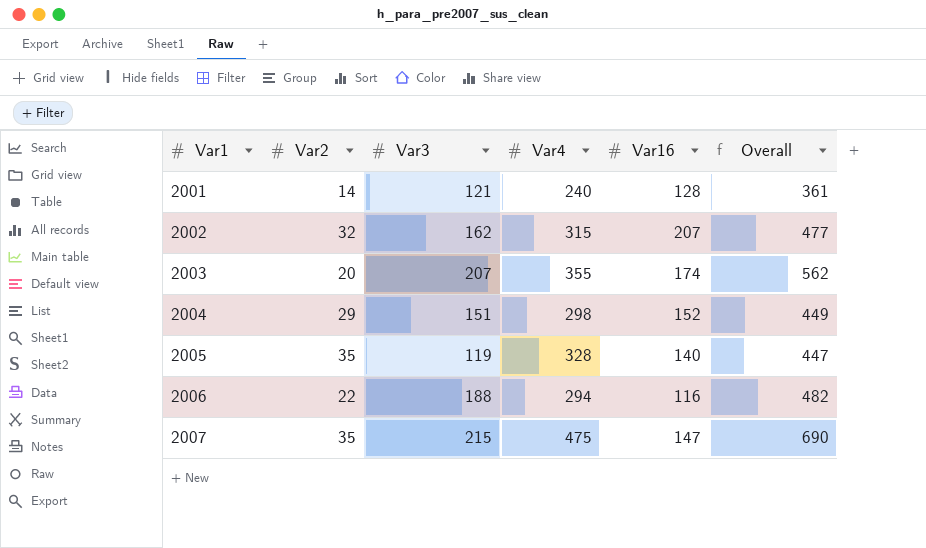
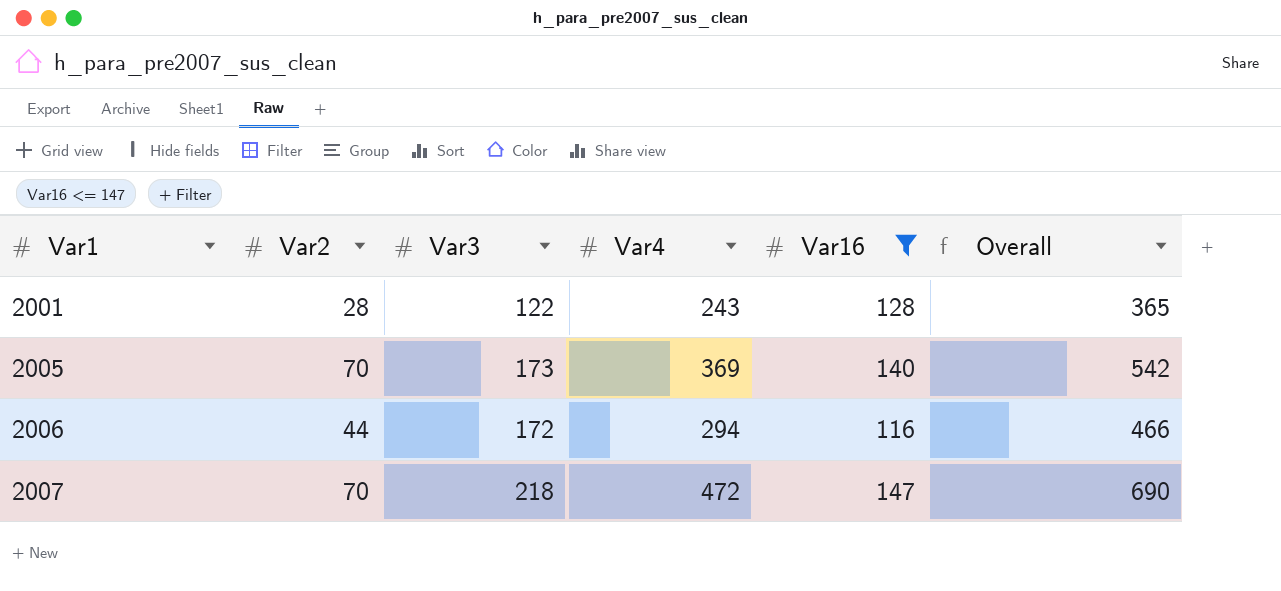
filter: none -> Var16 <= 147
2001 | Var2: 14 -> 28
2001 | Var3: 121 -> 122
2001 | Var4: 240 -> 243
2001 | Overall: 361 -> 365
2005 | Var2: 35 -> 70
2005 | Var3: 119 -> 173
2005 | Var4: 328 -> 369
2005 | Overall: 447 -> 542
2006 | Var2: 22 -> 44
2006 | Var3: 188 -> 172
2006 | Overall: 482 -> 466
2007 | Var2: 35 -> 70
2007 | Var3: 215 -> 218
2007 | Var4: 475 -> 472

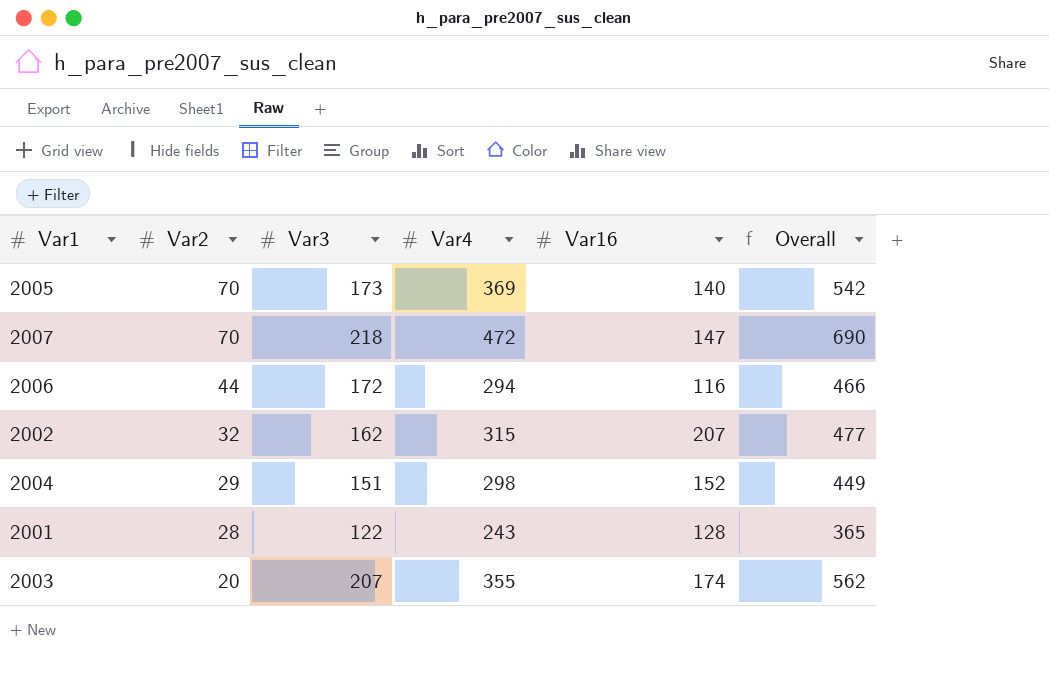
filter: Var16 <= 147 -> none
row order: Var1 ascending -> Var2 descending

